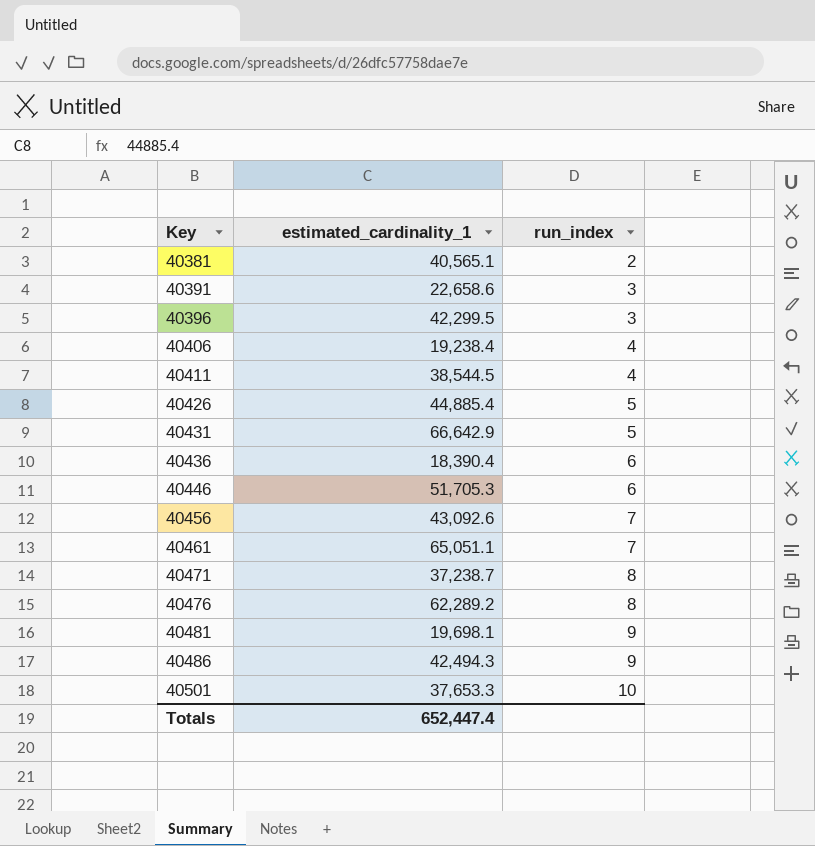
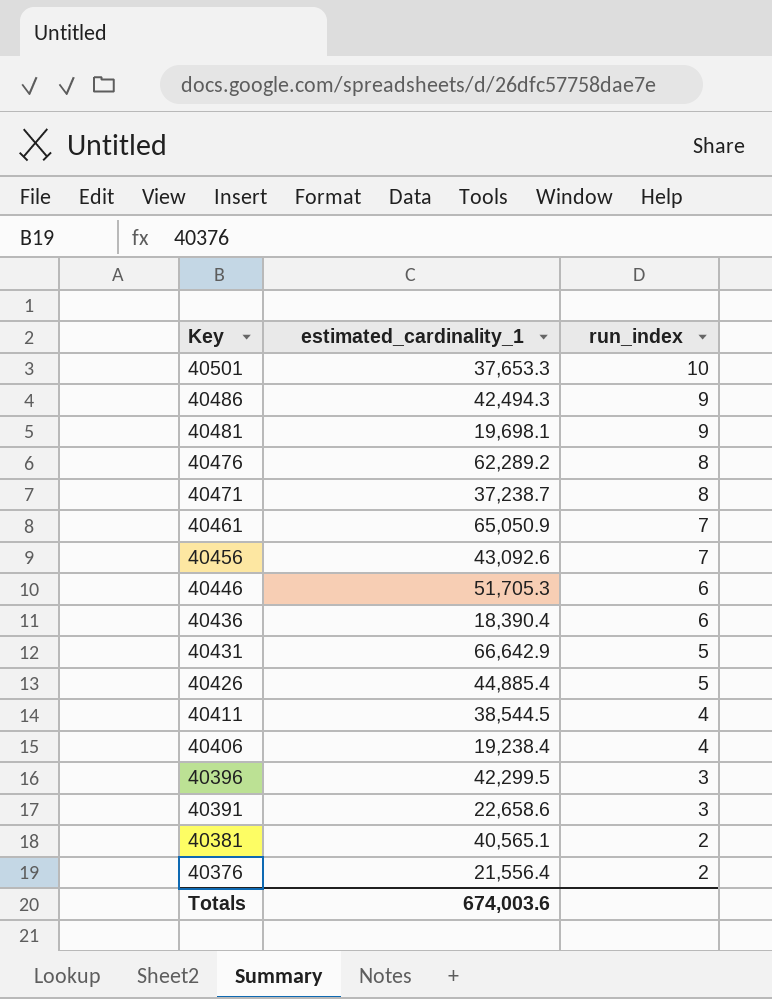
row order: Key ascending -> Key descending
40461 | estimated_cardinality_1: 65,051.1 -> 65,050.9
row 40376: none -> 21,556.4 | 2
Totals | estimated_cardinality_1: 652,447.4 -> 674,003.6

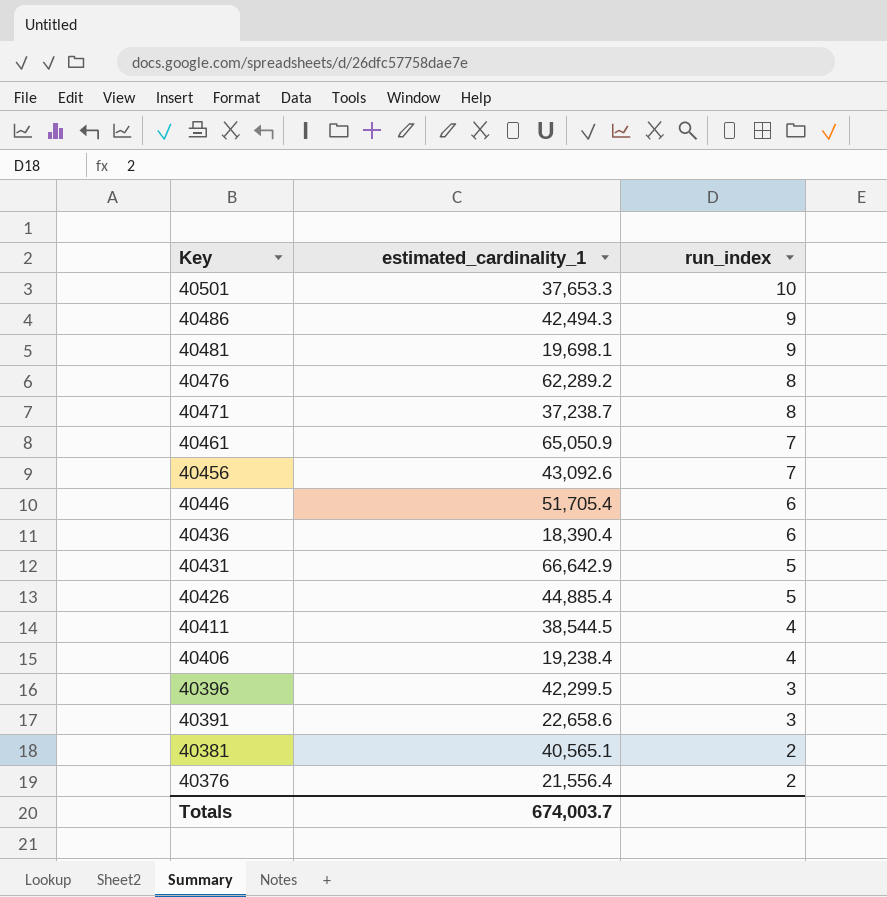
40446 | estimated_cardinality_1: 51,705.3 -> 51,705.4
Totals | estimated_cardinality_1: 674,003.6 -> 674,003.7

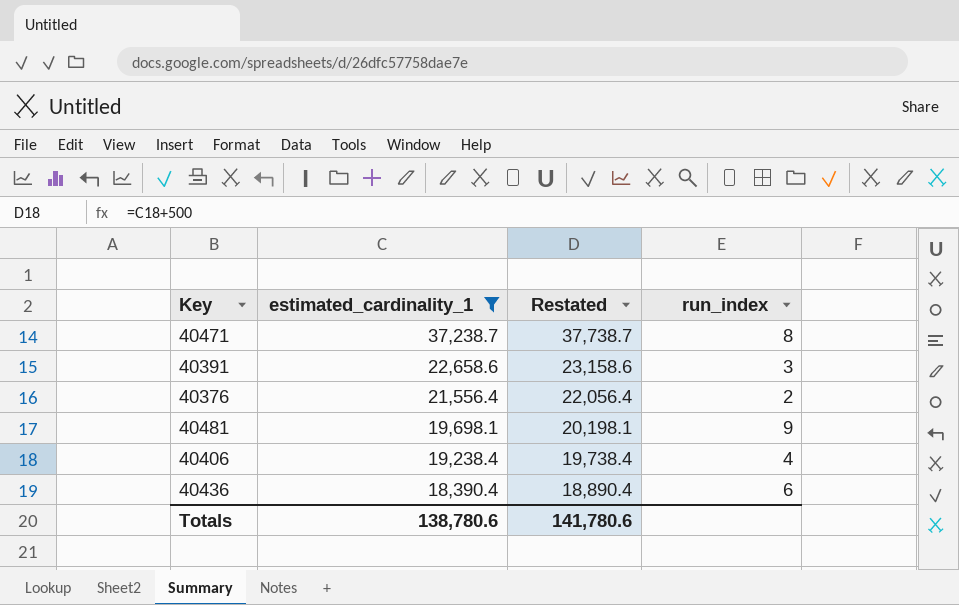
filter: none -> estimated_cardinality_1 <= 37,238.7
row order: Key descending -> estimated_cardinality_1 descending
column Restated | formula: none -> [estimated_cardinality_1] + 500
Totals | estimated_cardinality_1: 674,003.7 -> 138,780.6

